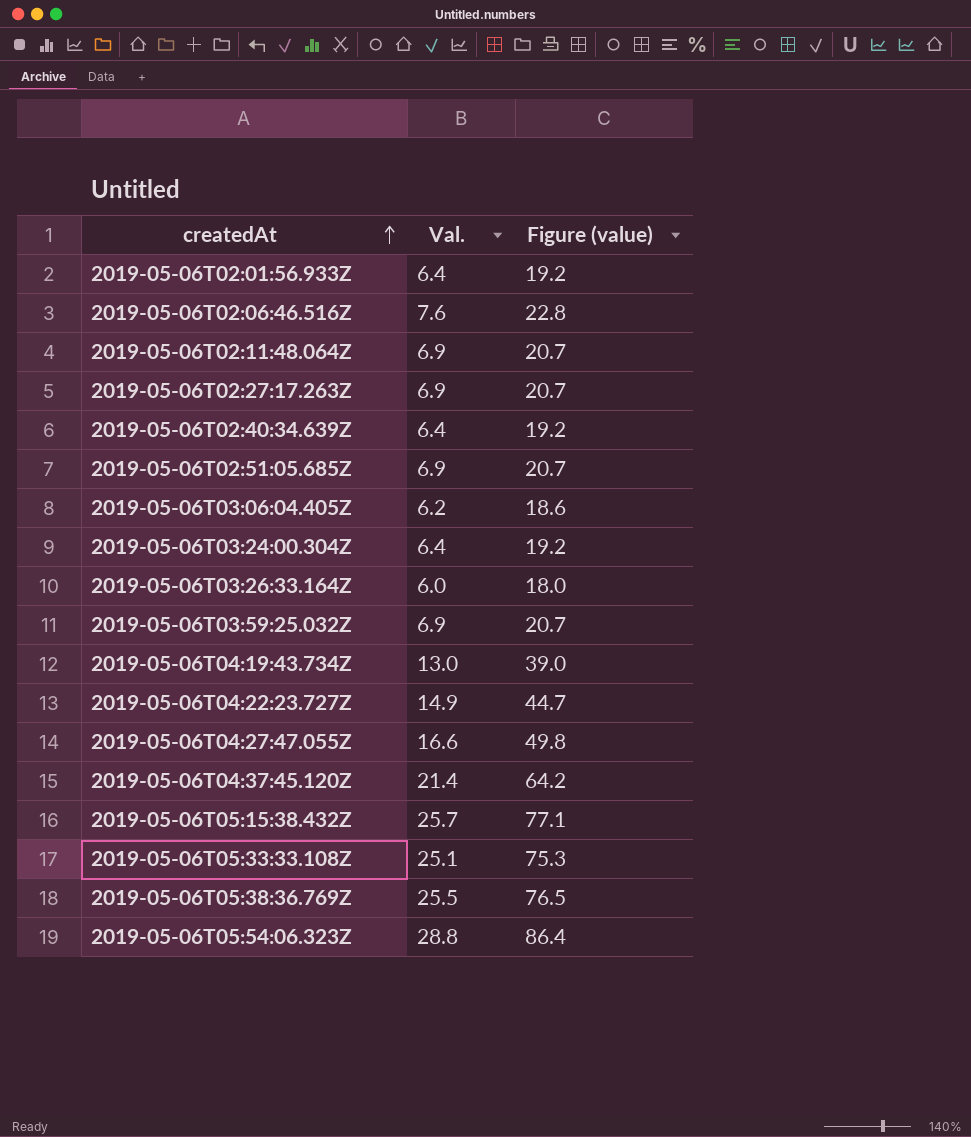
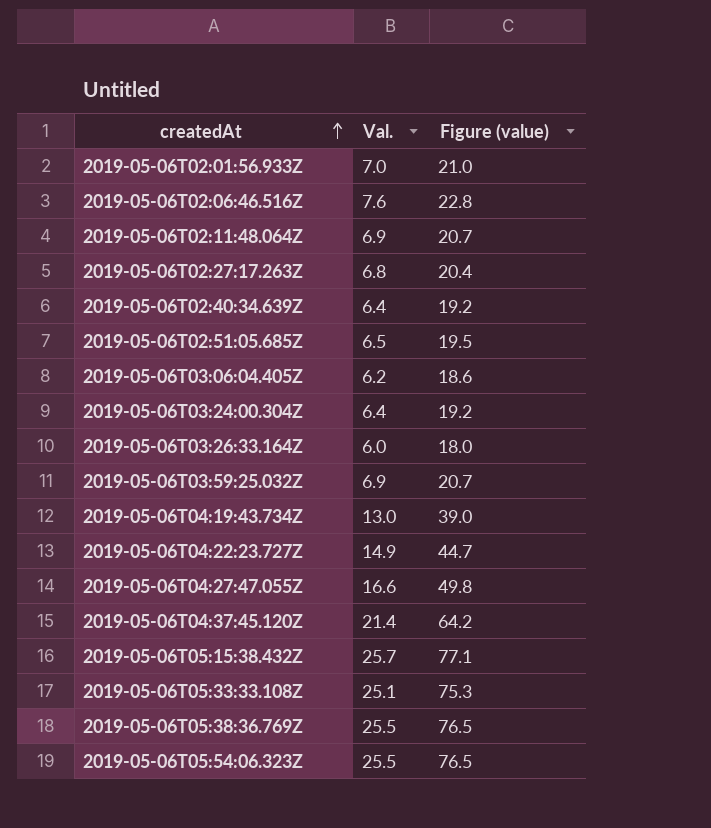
2019-05-06T02:01:56.933Z | Val.: 6.4 -> 7.0
2019-05-06T02:01:56.933Z | Figure (value): 19.2 -> 21.0
2019-05-06T02:27:17.263Z | Val.: 6.9 -> 6.8
2019-05-06T02:27:17.263Z | Figure (value): 20.7 -> 20.4
2019-05-06T02:51:05.685Z | Val.: 6.9 -> 6.5
2019-05-06T02:51:05.685Z | Figure (value): 20.7 -> 19.5
2019-05-06T05:54:06.323Z | Val.: 28.8 -> 25.5
2019-05-06T05:54:06.323Z | Figure (value): 86.4 -> 76.5

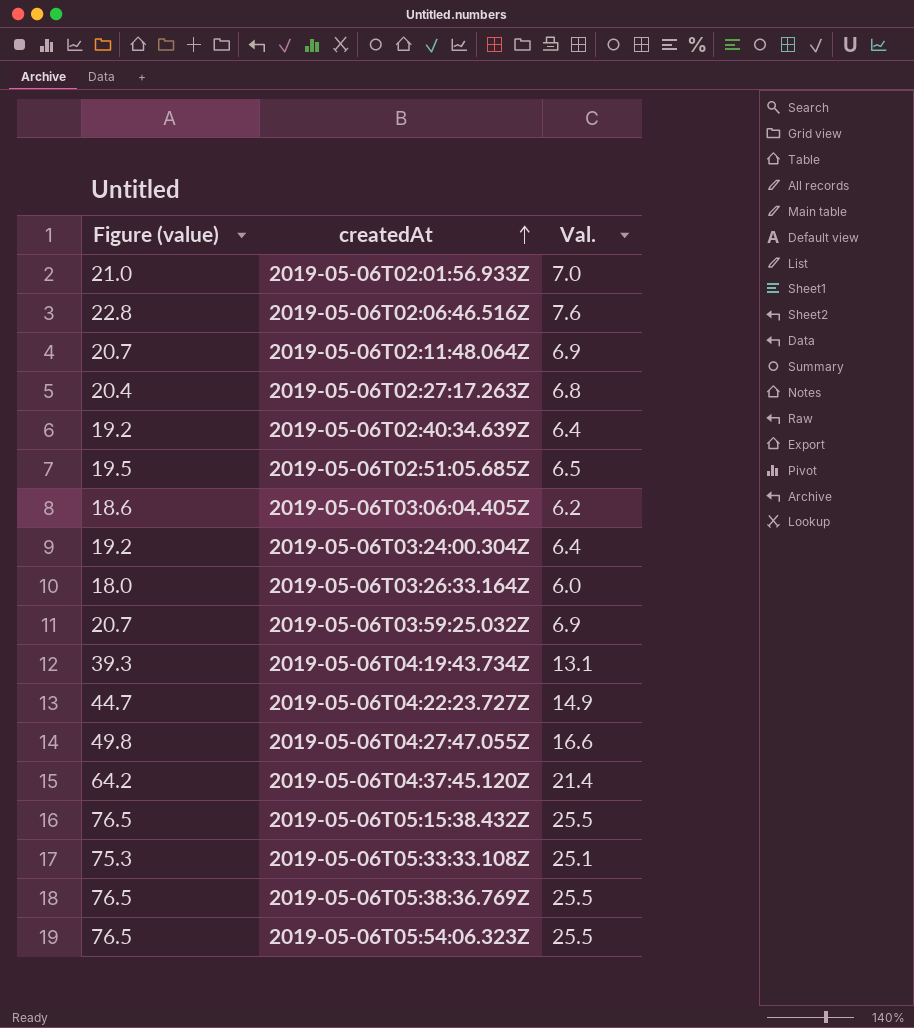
column Figure (value) | position: 3 -> 1
2019-05-06T04:19:43.734Z | Figure (value): 39.0 -> 39.3
2019-05-06T04:19:43.734Z | Val.: 13.0 -> 13.1
2019-05-06T05:15:38.432Z | Figure (value): 77.1 -> 76.5
2019-05-06T05:15:38.432Z | Val.: 25.7 -> 25.5

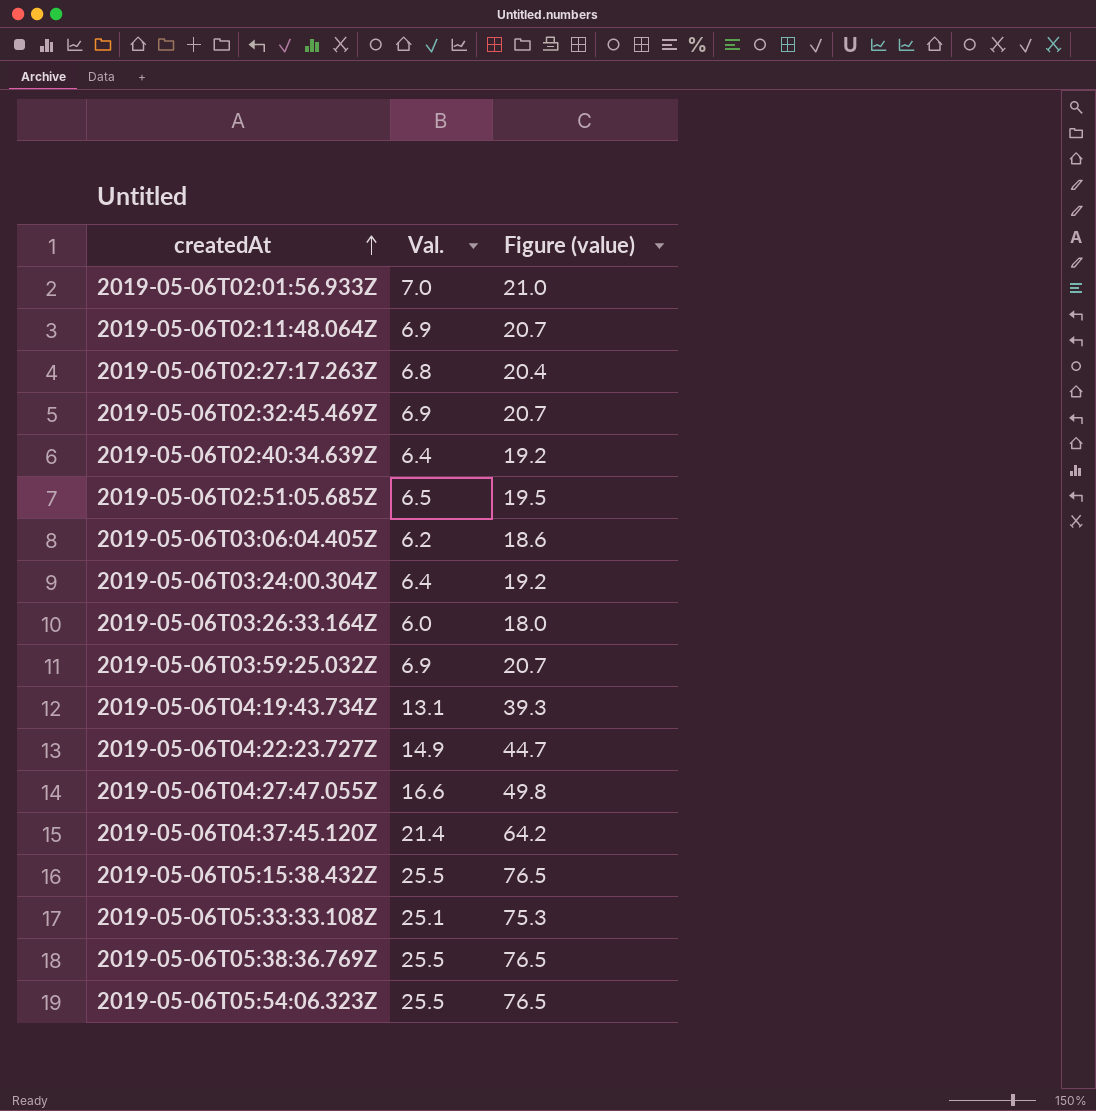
column Figure (value) | position: 1 -> 3
row 2019-05-06T02:06:46.516Z: 22.8 | 7.6 -> none
row 2019-05-06T02:32:45.469Z: none -> 6.9 | 20.7

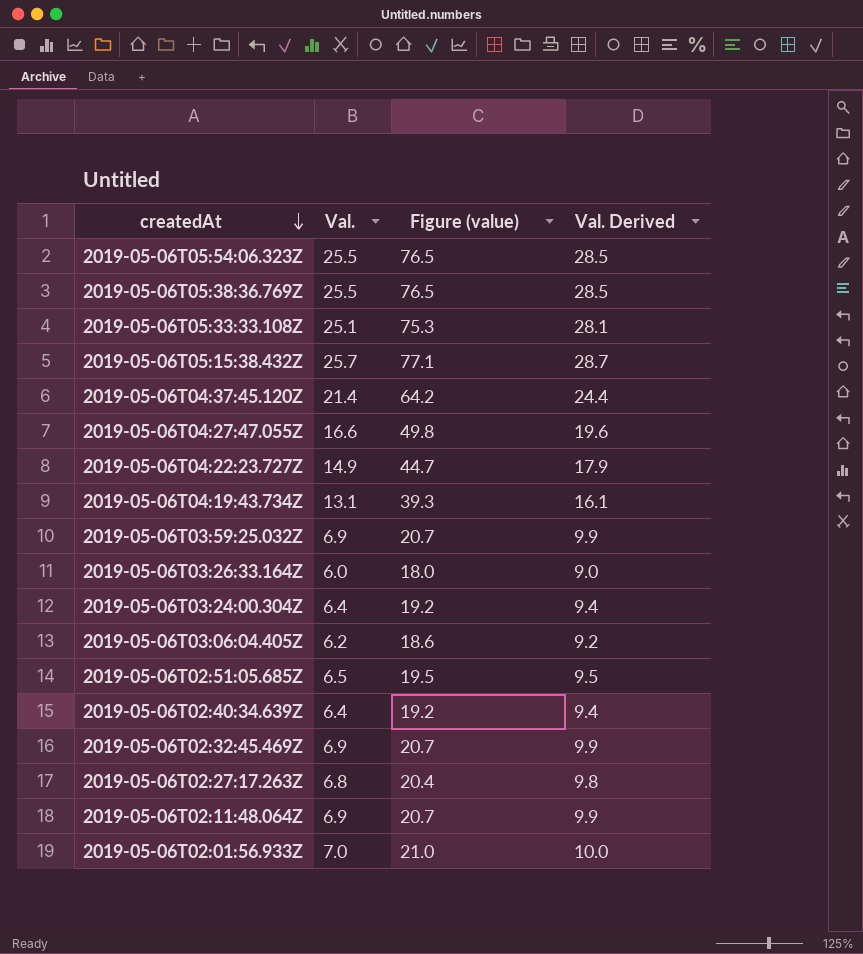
row order: createdAt ascending -> createdAt descending
column Val. Derived | formula: none -> [Val.] + 3
2019-05-06T05:15:38.432Z | Val.: 25.5 -> 25.7
2019-05-06T05:15:38.432Z | Figure (value): 76.5 -> 77.1

